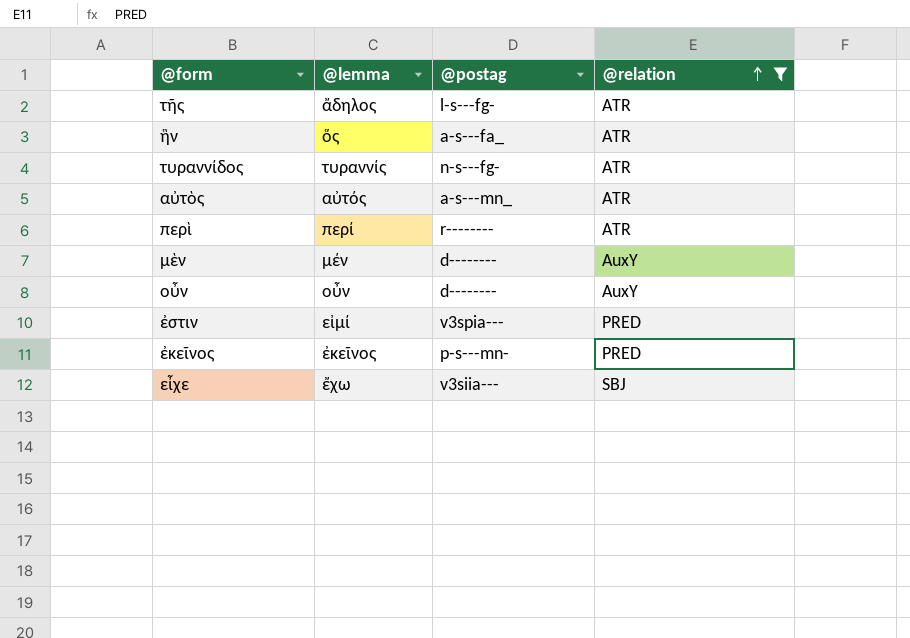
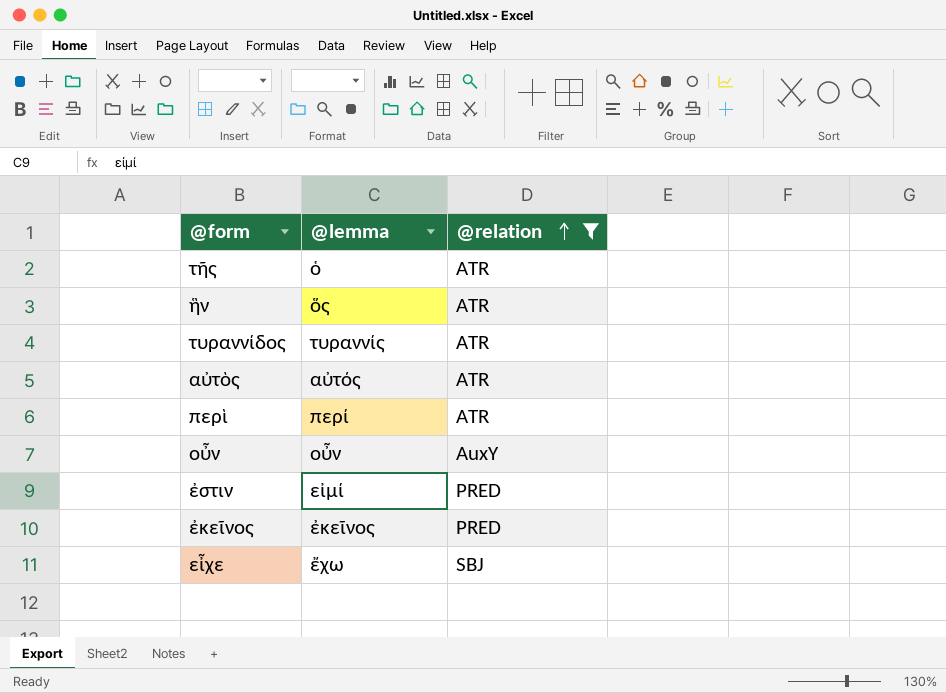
column @postag | position: 3 -> none
row μὲν: μέν | d-------- | AuxY -> none
τῆς | @lemma: ἄδηλος -> ὁ

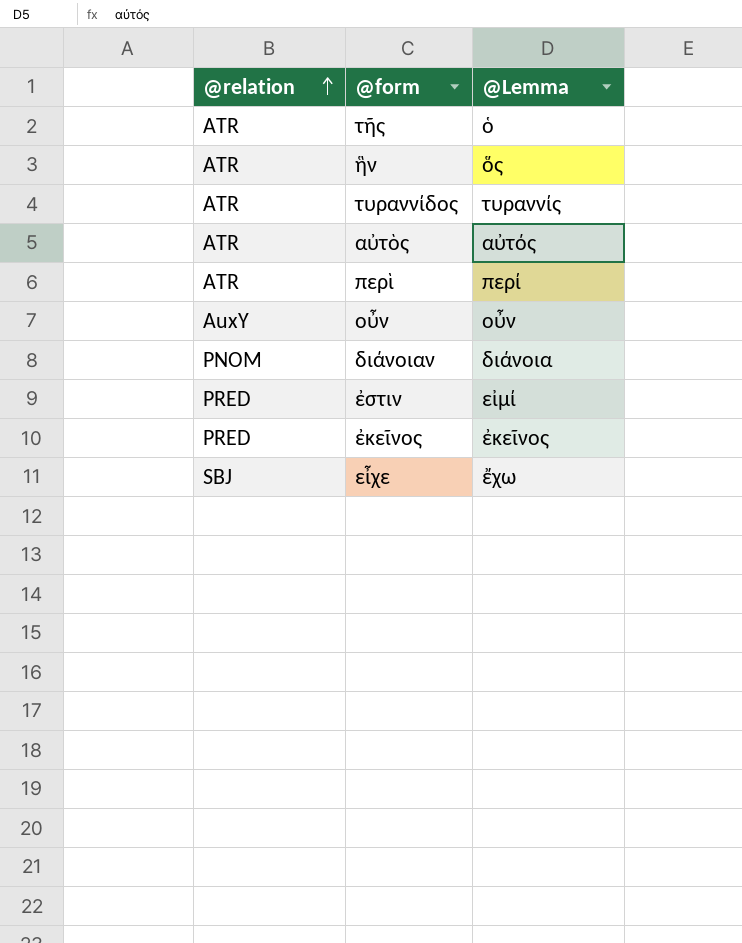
filter: @relation != PNOM -> none
column @relation | position: 3 -> 1
column name: @lemma -> @Lemma

